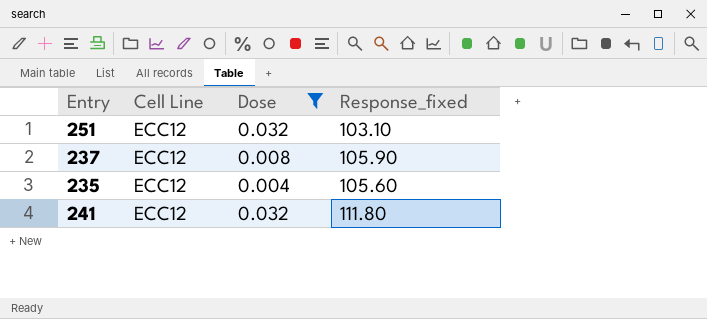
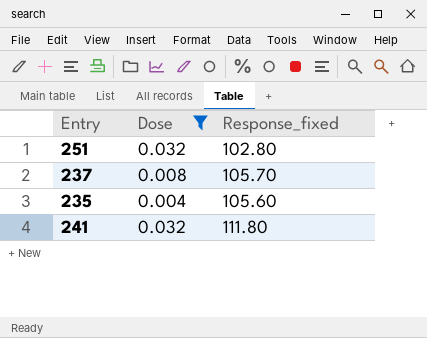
column Cell Line | position: 2 -> none
251 | Response_fixed: 103.10 -> 102.80
237 | Response_fixed: 105.90 -> 105.70

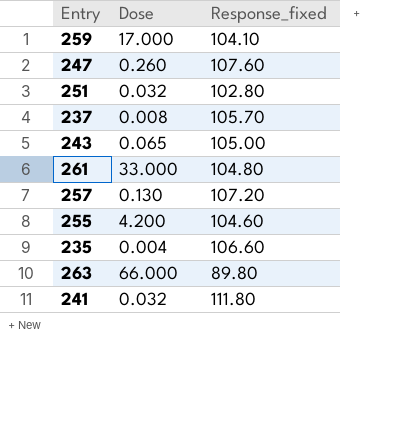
filter: Dose <= 0.032 -> none
235 | Response_fixed: 105.60 -> 106.60

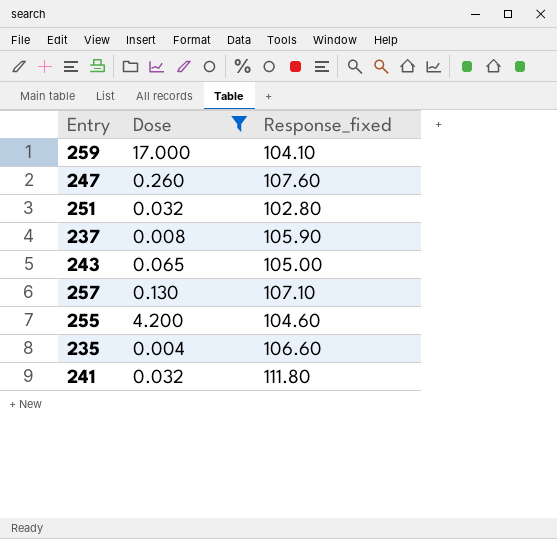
filter: none -> Dose <= 17.000
237 | Response_fixed: 105.70 -> 105.90
257 | Response_fixed: 107.20 -> 107.10

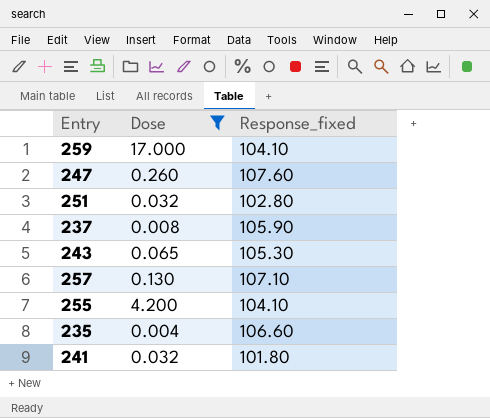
243 | Response_fixed: 105.00 -> 105.30
255 | Response_fixed: 104.60 -> 104.10
241 | Response_fixed: 111.80 -> 101.80

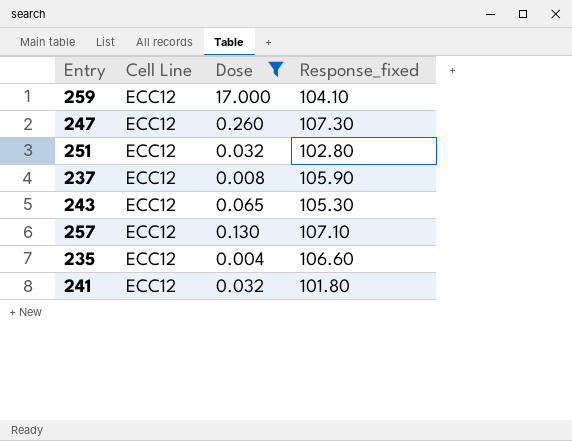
column Cell Line | position: none -> 2
row 255: 4.200 | 104.10 -> none
247 | Response_fixed: 107.60 -> 107.30

